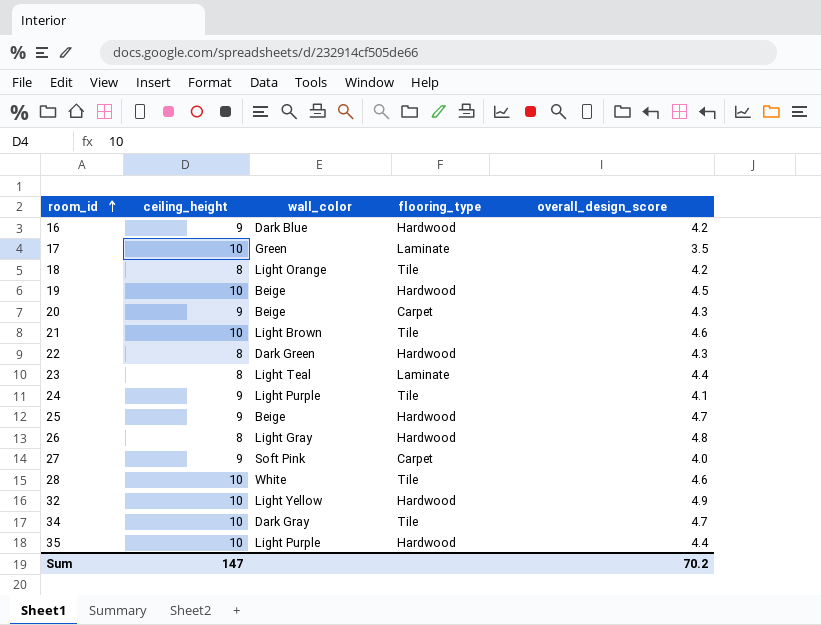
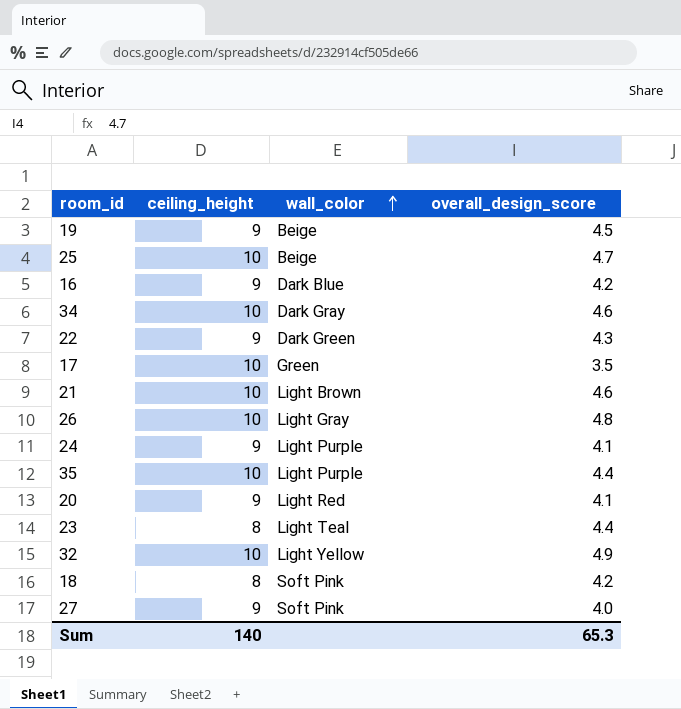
row order: room_id ascending -> wall_color ascending
column flooring_type | position: 4 -> none
row 28: 10 | White | Tile | 4.6 -> none
19 | ceiling_height: 10 -> 9
25 | ceiling_height: 9 -> 10
34 | overall_design_score: 4.7 -> 4.6
22 | ceiling_height: 8 -> 9
26 | ceiling_height: 8 -> 10
20 | wall_color: Beige -> Light Red
20 | overall_design_score: 4.3 -> 4.1
18 | wall_color: Light Orange -> Soft Pink
Sum | ceiling_height: 147 -> 140
Sum | overall_design_score: 70.2 -> 65.3

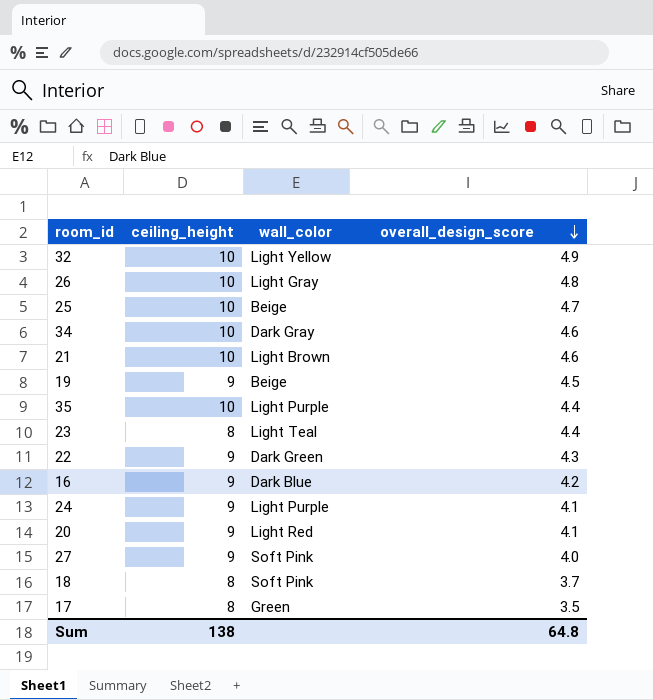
row order: wall_color ascending -> overall_design_score descending
18 | overall_design_score: 4.2 -> 3.7
17 | ceiling_height: 10 -> 8
Sum | ceiling_height: 140 -> 138
Sum | overall_design_score: 65.3 -> 64.8

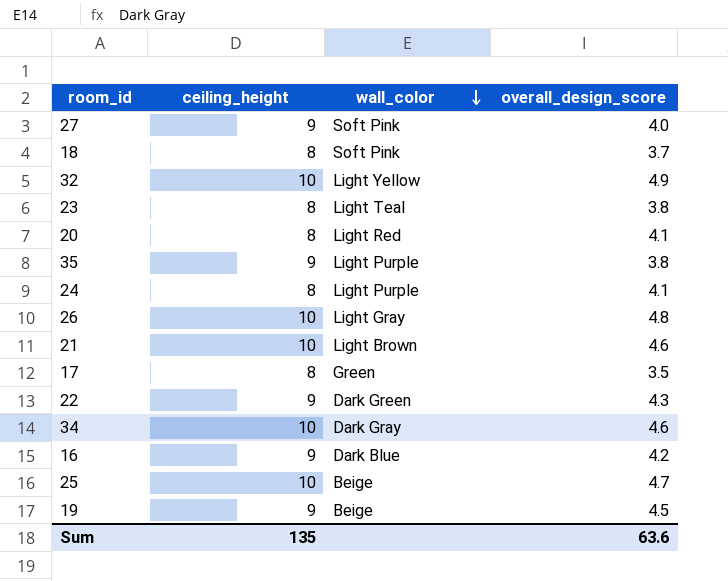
row order: overall_design_score descending -> wall_color descending
23 | overall_design_score: 4.4 -> 3.8
20 | ceiling_height: 9 -> 8
35 | ceiling_height: 10 -> 9
35 | overall_design_score: 4.4 -> 3.8
24 | ceiling_height: 9 -> 8
Sum | ceiling_height: 138 -> 135
Sum | overall_design_score: 64.8 -> 63.6

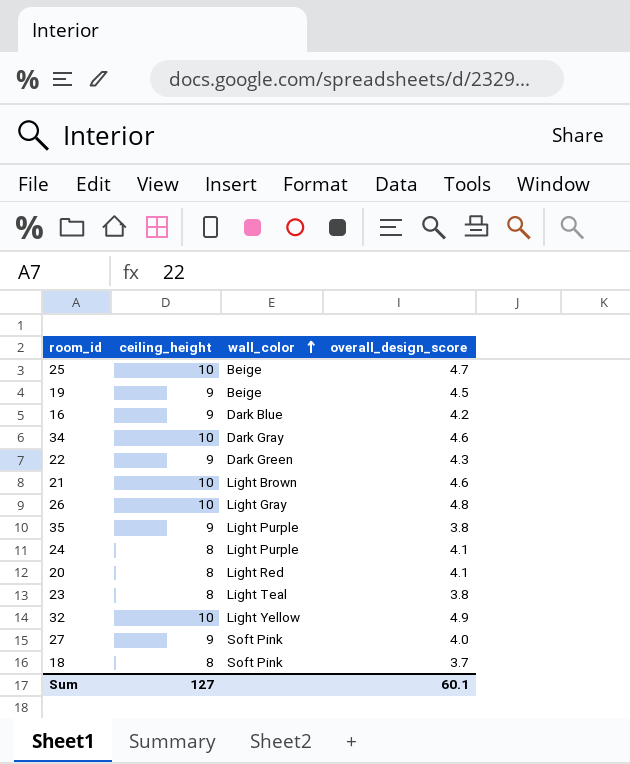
row order: wall_color descending -> wall_color ascending
row 17: 8 | Green | 3.5 -> none
Sum | ceiling_height: 135 -> 127
Sum | overall_design_score: 63.6 -> 60.1

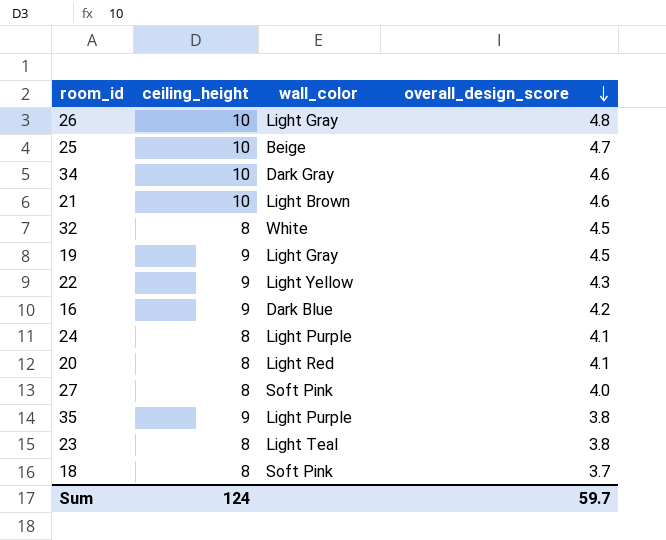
row order: wall_color ascending -> overall_design_score descending
32 | ceiling_height: 10 -> 8
32 | wall_color: Light Yellow -> White
32 | overall_design_score: 4.9 -> 4.5
19 | wall_color: Beige -> Light Gray
22 | wall_color: Dark Green -> Light Yellow
27 | ceiling_height: 9 -> 8
Sum | ceiling_height: 127 -> 124
Sum | overall_design_score: 60.1 -> 59.7

